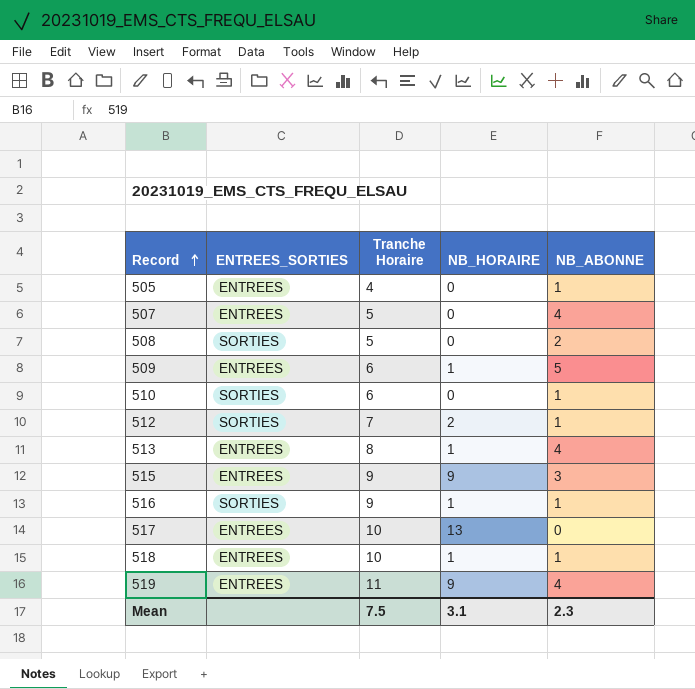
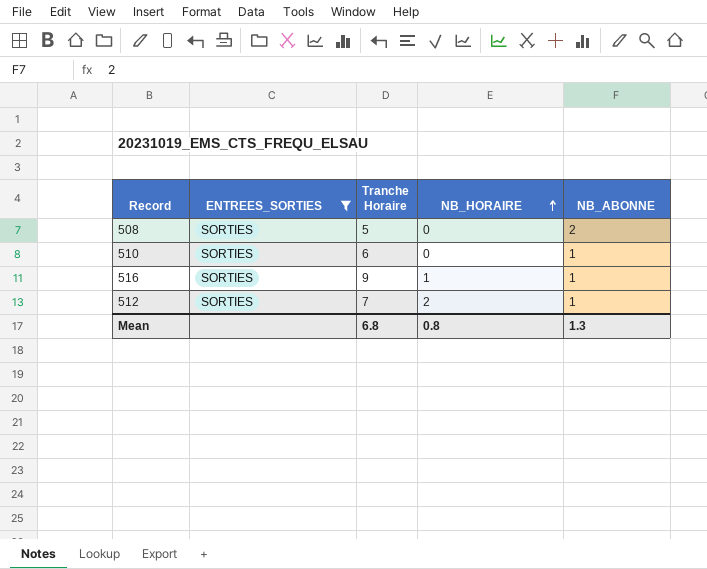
filter: none -> ENTREES_SORTIES = SORTIES
row order: Record ascending -> NB_HORAIRE ascending
Mean | Tranche Horaire: 7.5 -> 6.8
Mean | NB_HORAIRE: 3.1 -> 0.8
Mean | NB_ABONNE: 2.3 -> 1.3

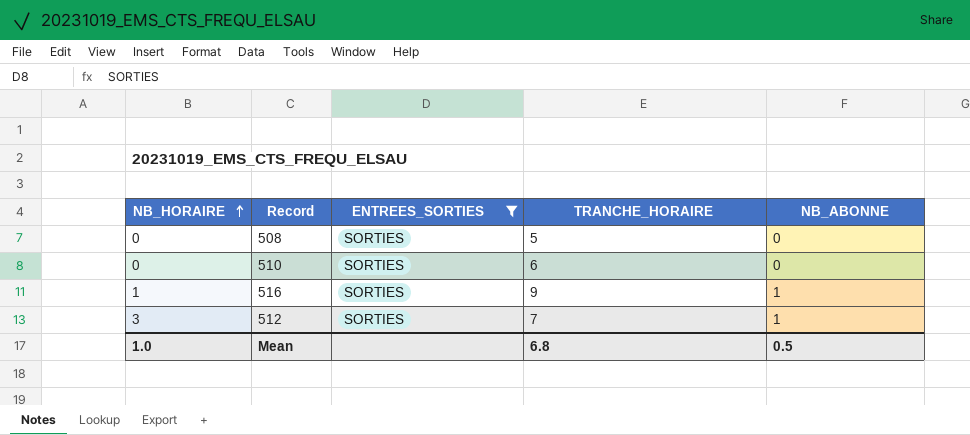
column NB_HORAIRE | position: 4 -> 1
column name: Tranche Horaire -> TRANCHE_HORAIRE
508 | NB_ABONNE: 2 -> 0
510 | NB_ABONNE: 1 -> 0
512 | NB_HORAIRE: 2 -> 3
Mean | NB_HORAIRE: 0.8 -> 1.0
Mean | NB_ABONNE: 1.3 -> 0.5

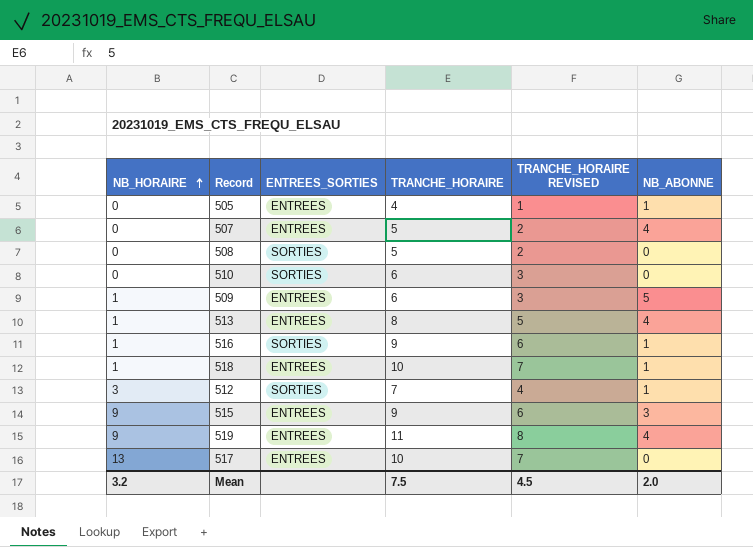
filter: ENTREES_SORTIES = SORTIES -> none
column TRANCHE_HORAIRE REVISED | formula: none -> [TRANCHE_HORAIRE] - 3
Mean | NB_HORAIRE: 1.0 -> 3.2
Mean | TRANCHE_HORAIRE: 6.8 -> 7.5
Mean | NB_ABONNE: 0.5 -> 2.0

